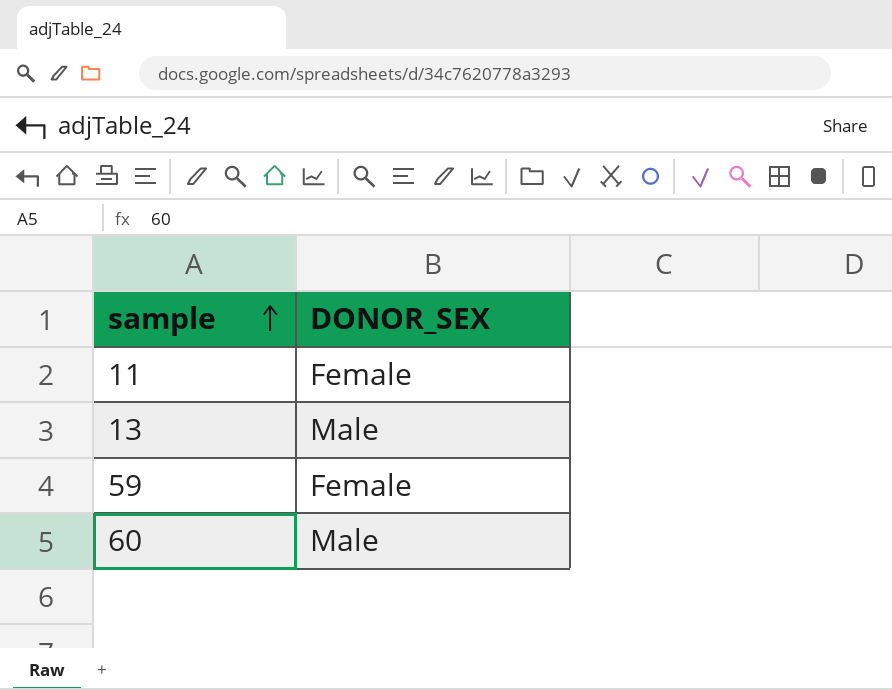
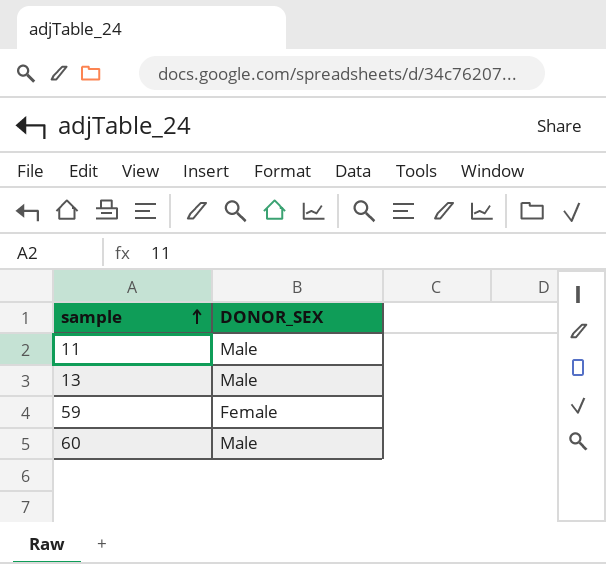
11 | DONOR_SEX: Female -> Male

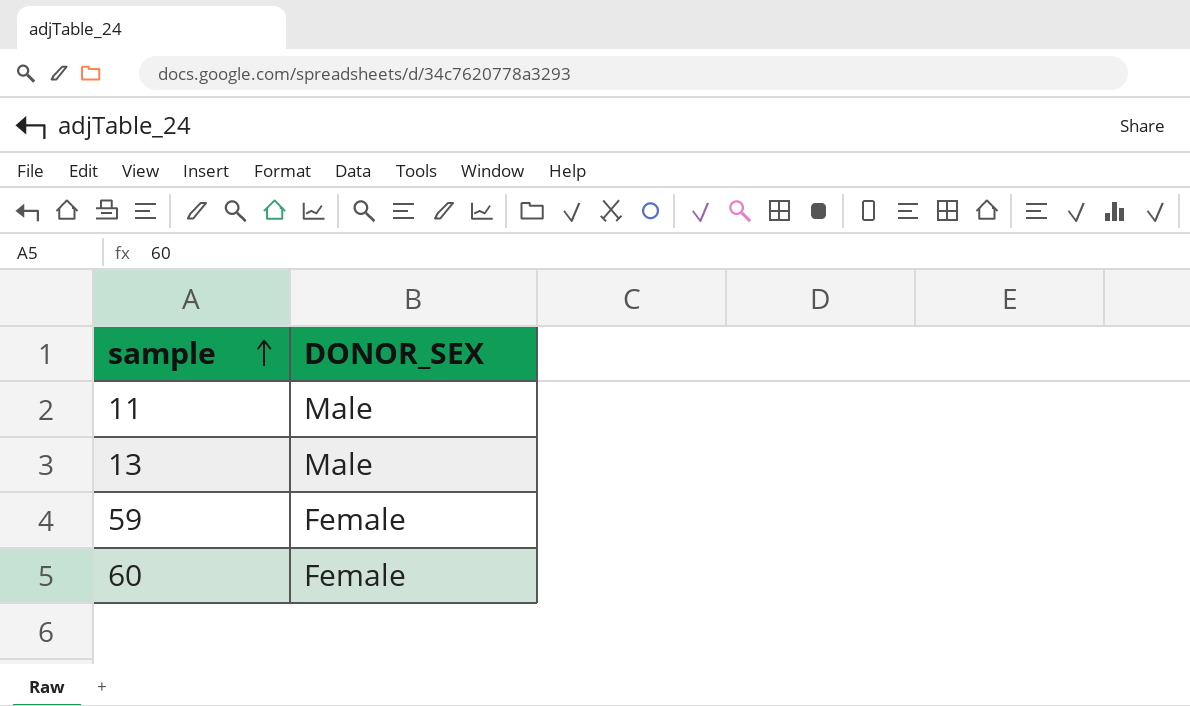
60 | DONOR_SEX: Male -> Female

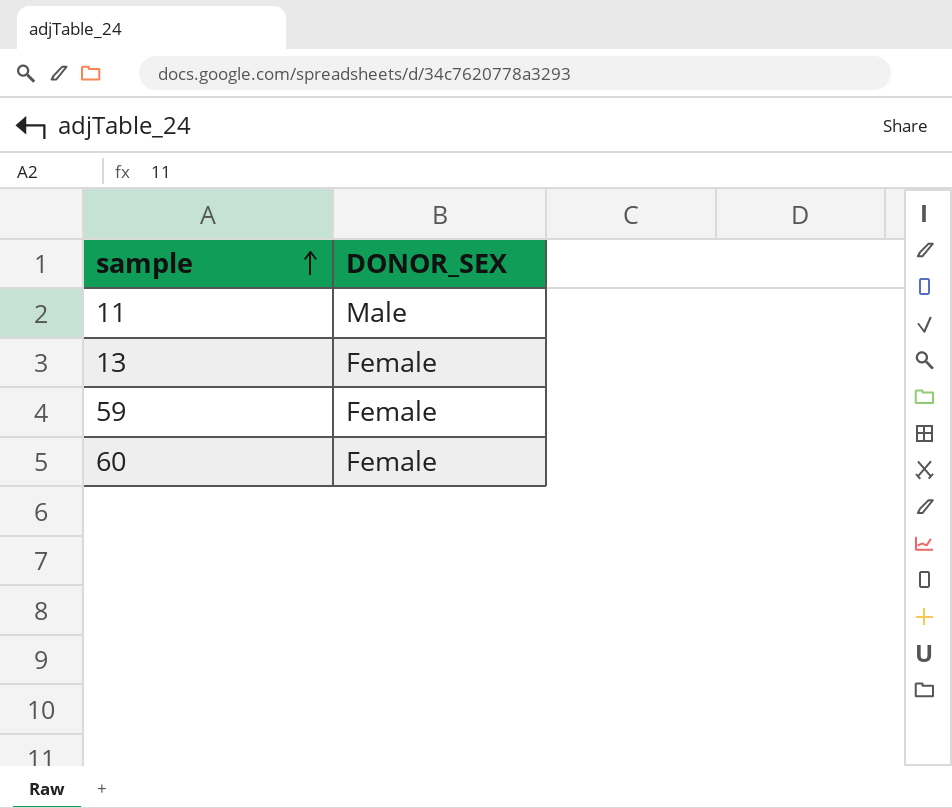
13 | DONOR_SEX: Male -> Female

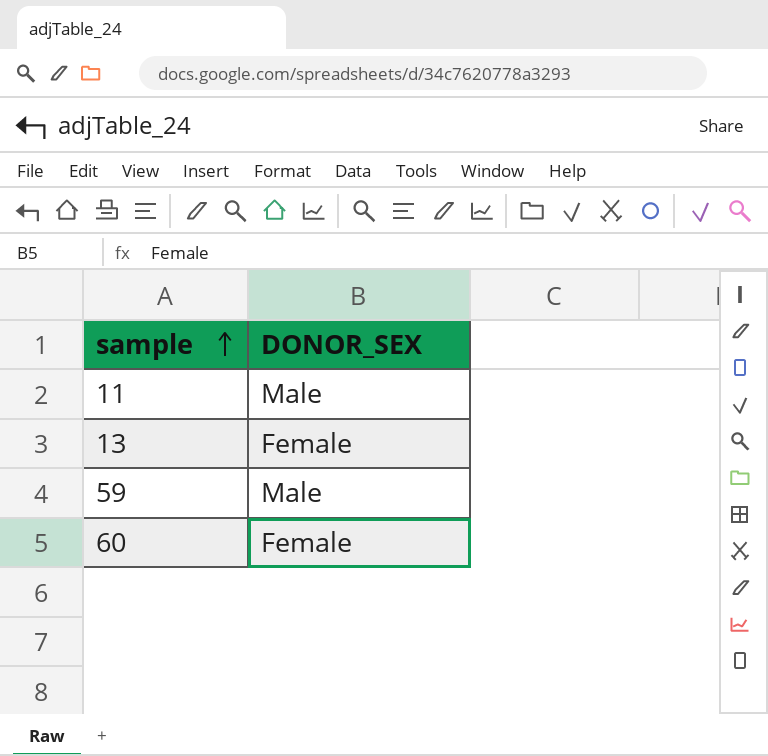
59 | DONOR_SEX: Female -> Male

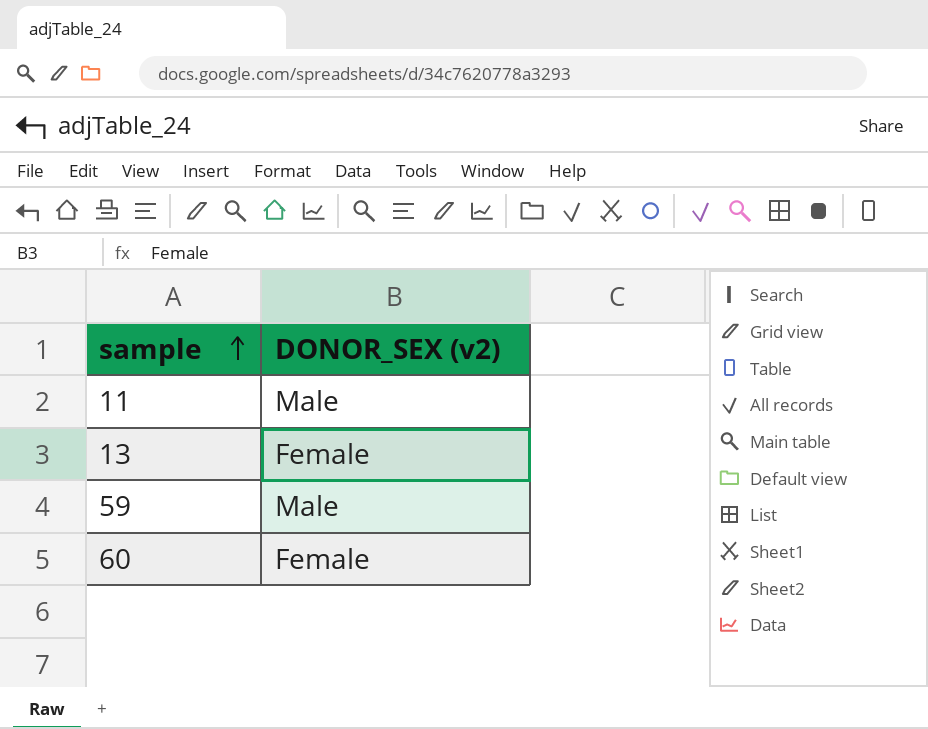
column name: DONOR_SEX -> DONOR_SEX (v2)

